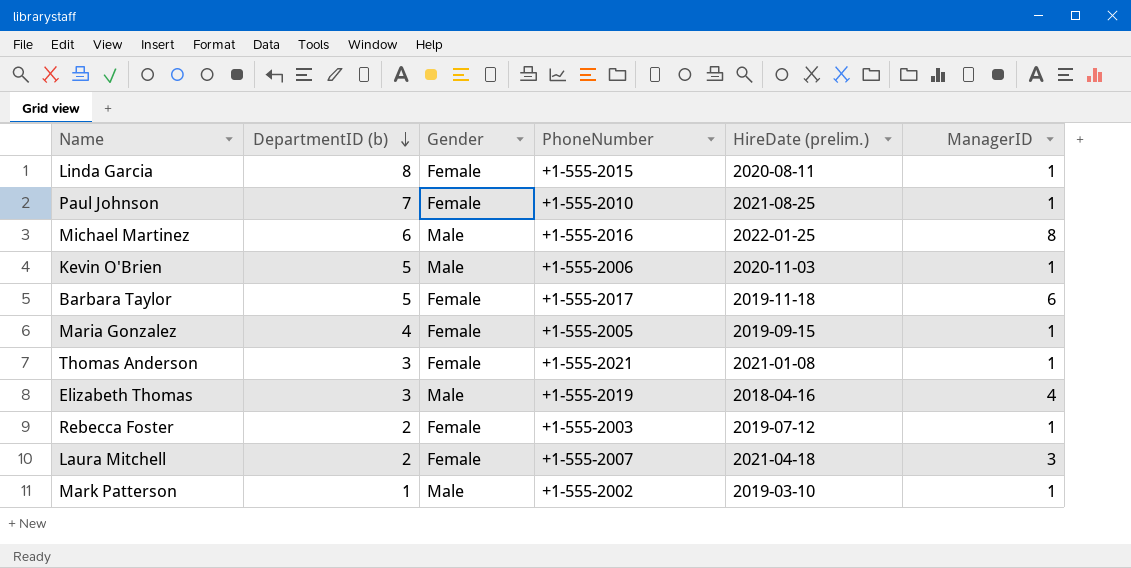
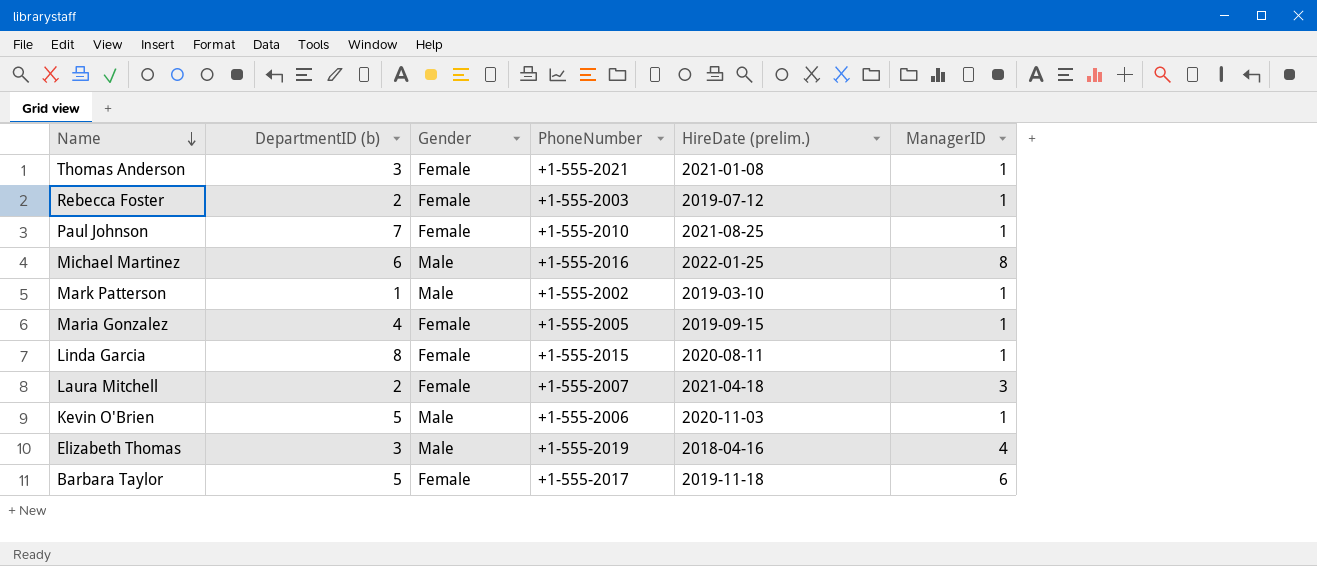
row order: DepartmentID (b) descending -> Name descending

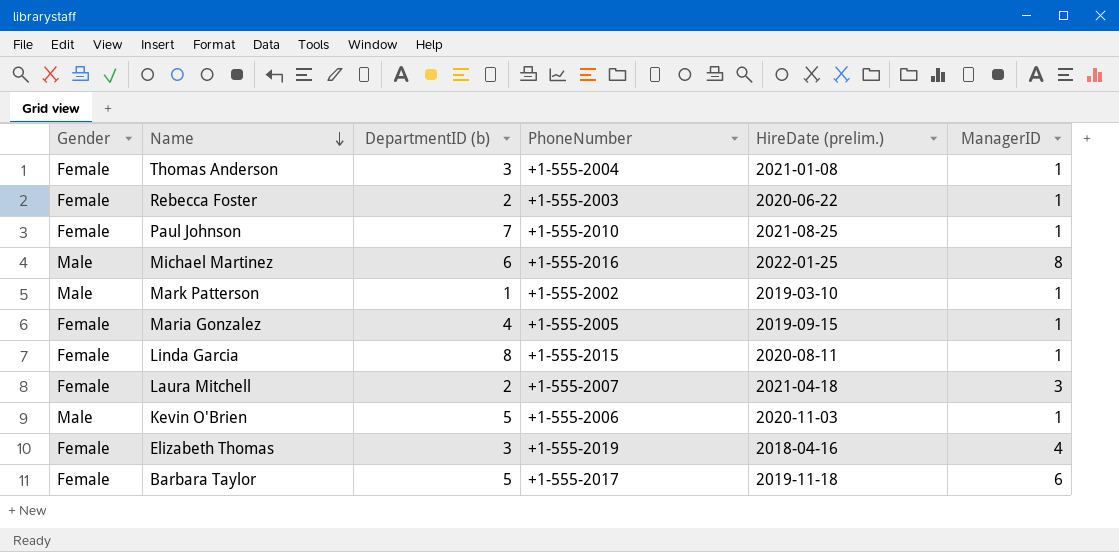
column Gender | position: 3 -> 1
Thomas Anderson | PhoneNumber: +1-555-2021 -> +1-555-2004
Rebecca Foster | HireDate (prelim.): 2019-07-12 -> 2020-06-22
Elizabeth Thomas | Gender: Male -> Female

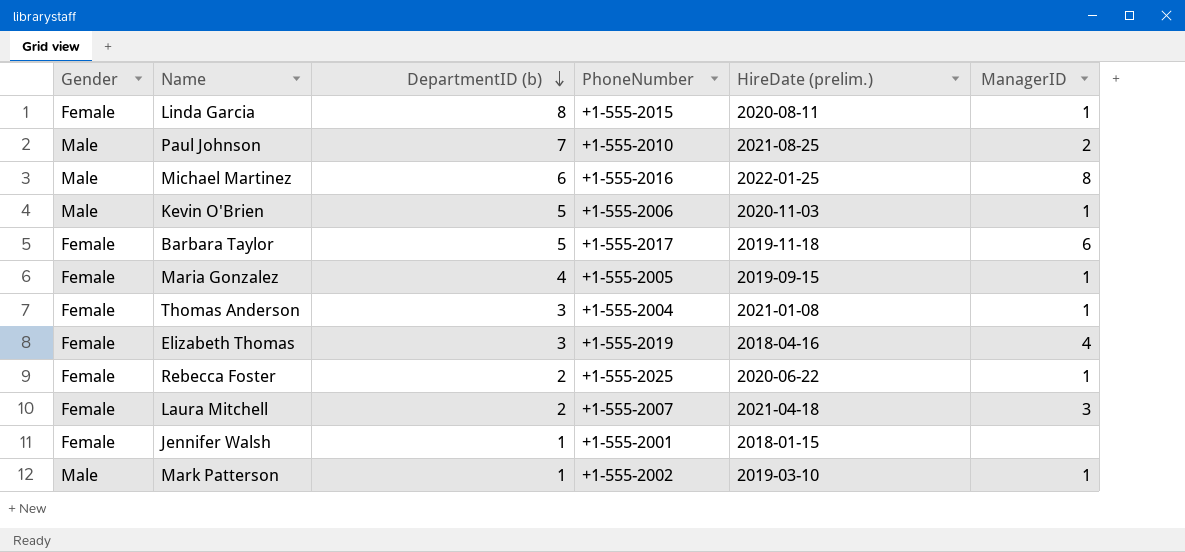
row order: Name descending -> DepartmentID (b) descending
Paul Johnson | Gender: Female -> Male
Paul Johnson | ManagerID: 1 -> 2
Rebecca Foster | PhoneNumber: +1-555-2003 -> +1-555-2025
row Jennifer Walsh: none -> Female | 1 | +1-555-2001 | 2018-01-15 | none

